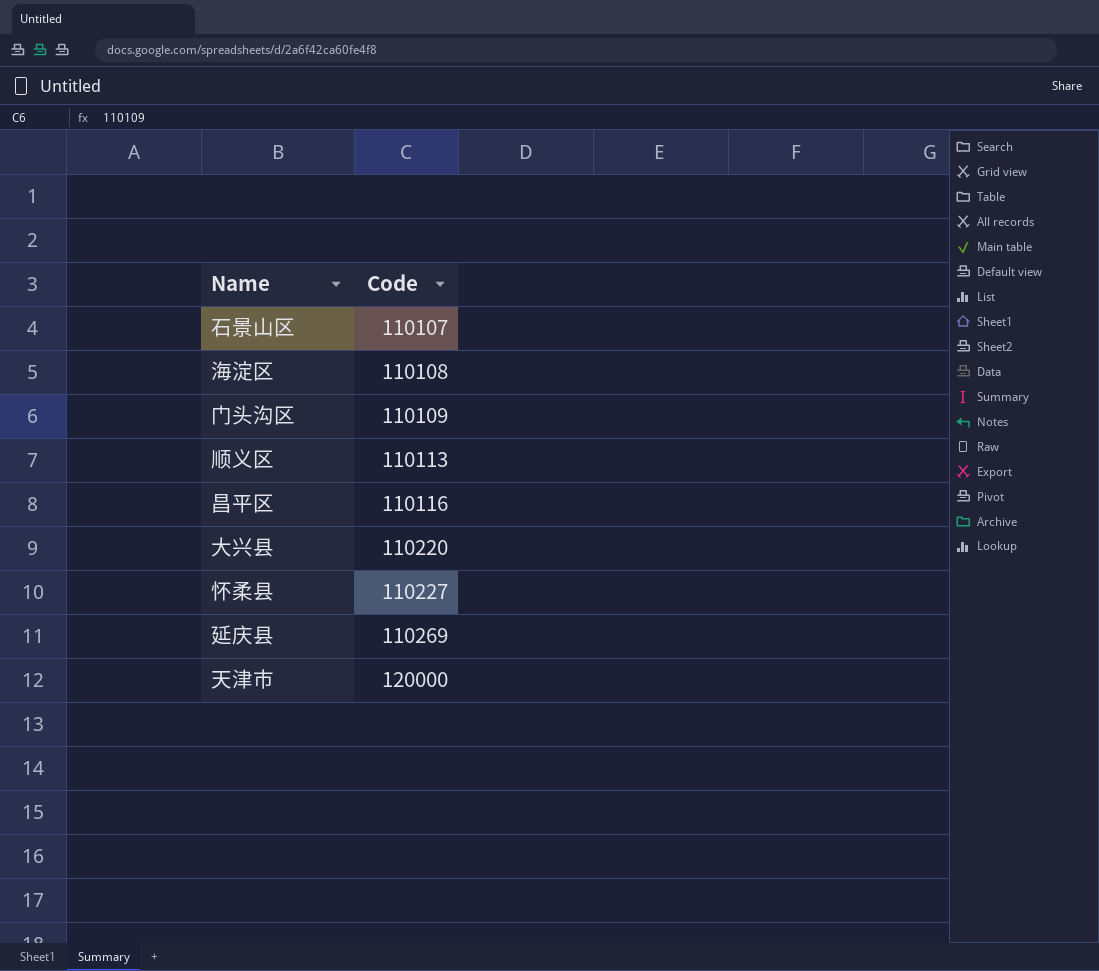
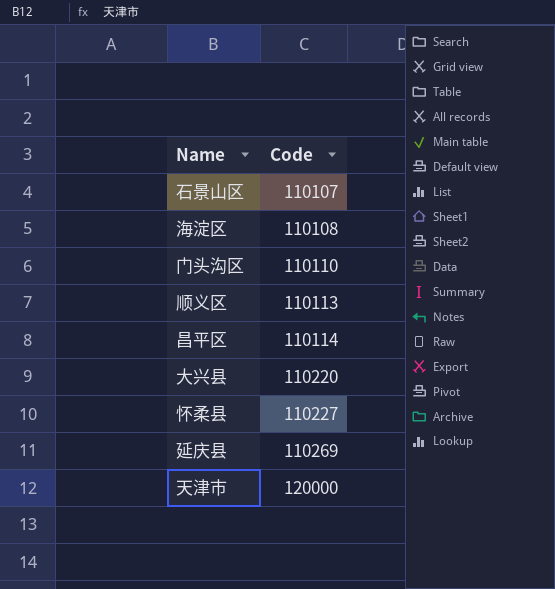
门头沟区 | Code: 110109 -> 110110
昌平区 | Code: 110116 -> 110114

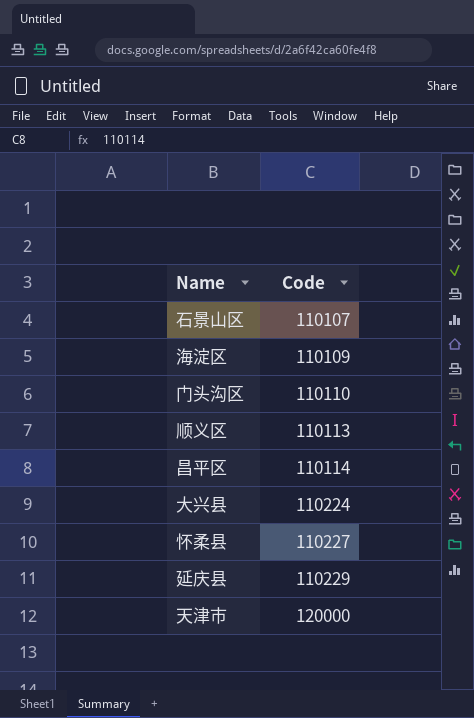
海淀区 | Code: 110108 -> 110109
大兴县 | Code: 110220 -> 110224
延庆县 | Code: 110269 -> 110229

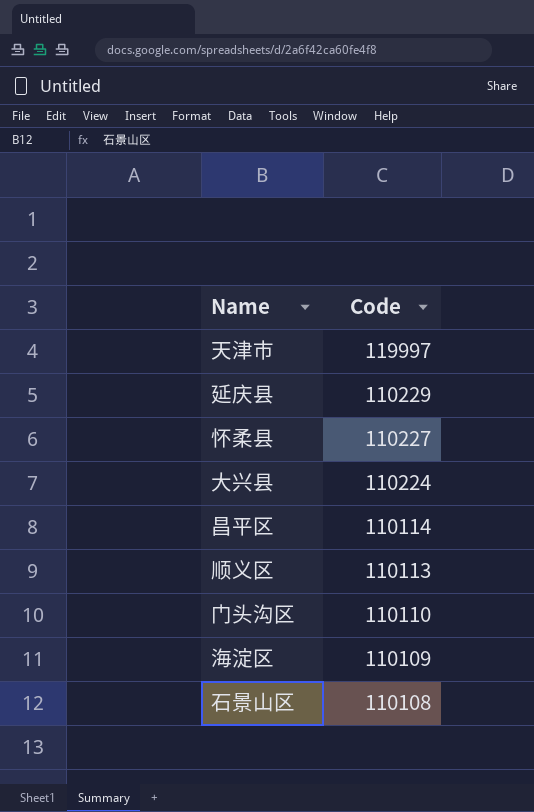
row order: Code ascending -> Code descending
天津市 | Code: 120000 -> 119997
石景山区 | Code: 110107 -> 110108

